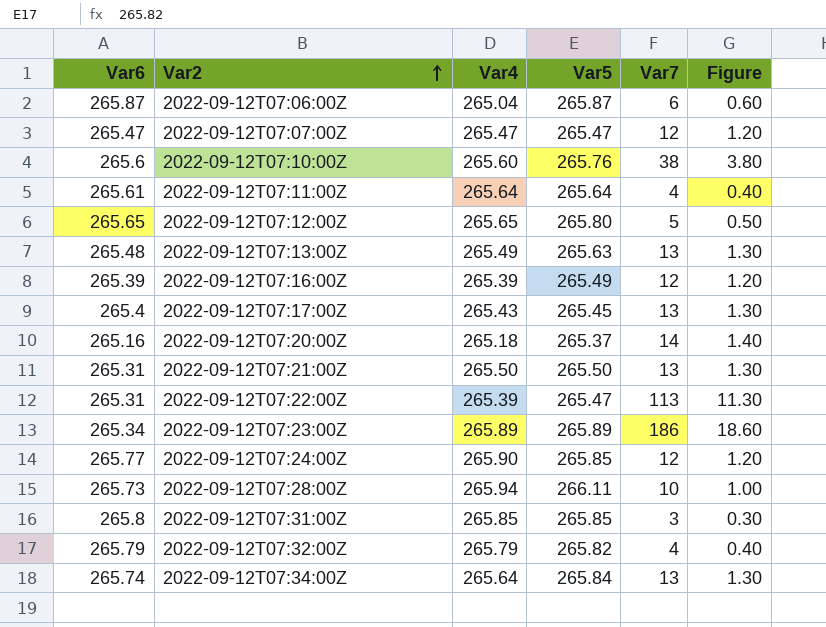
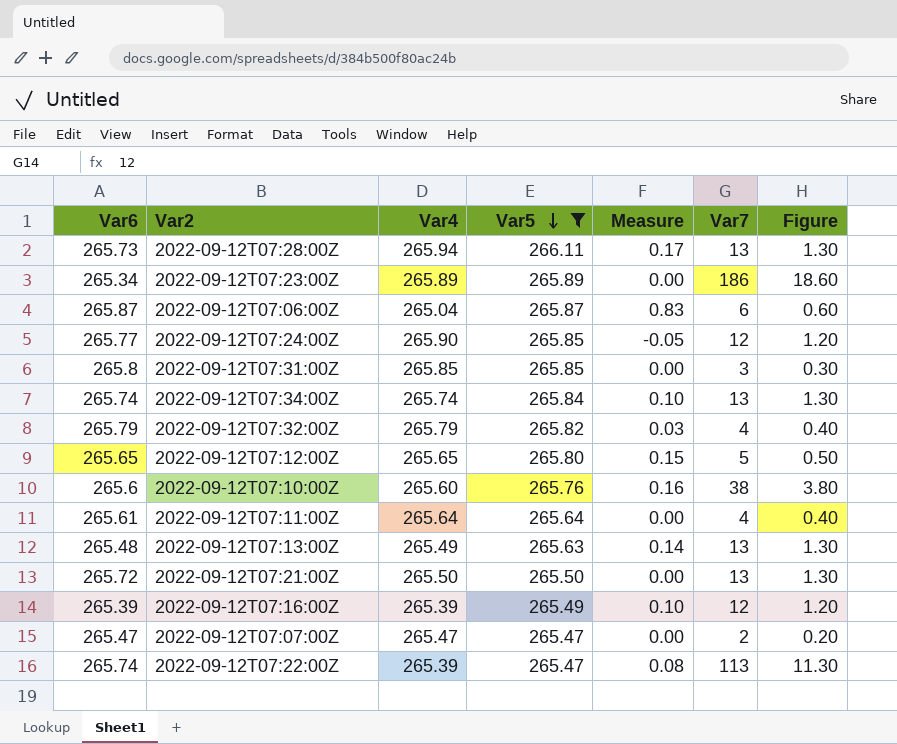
filter: none -> Var5 >= 265.47
row order: Var2 ascending -> Var5 descending
column Measure | formula: none -> [Var5] - [Var4]
2022-09-12T07:28:00Z | Var7: 10 -> 13
2022-09-12T07:28:00Z | Figure: 1.00 -> 1.30
2022-09-12T07:34:00Z | Var4: 265.64 -> 265.74
2022-09-12T07:21:00Z | Var6: 265.31 -> 265.72
2022-09-12T07:07:00Z | Var7: 12 -> 2
2022-09-12T07:07:00Z | Figure: 1.20 -> 0.20
2022-09-12T07:22:00Z | Var6: 265.31 -> 265.74

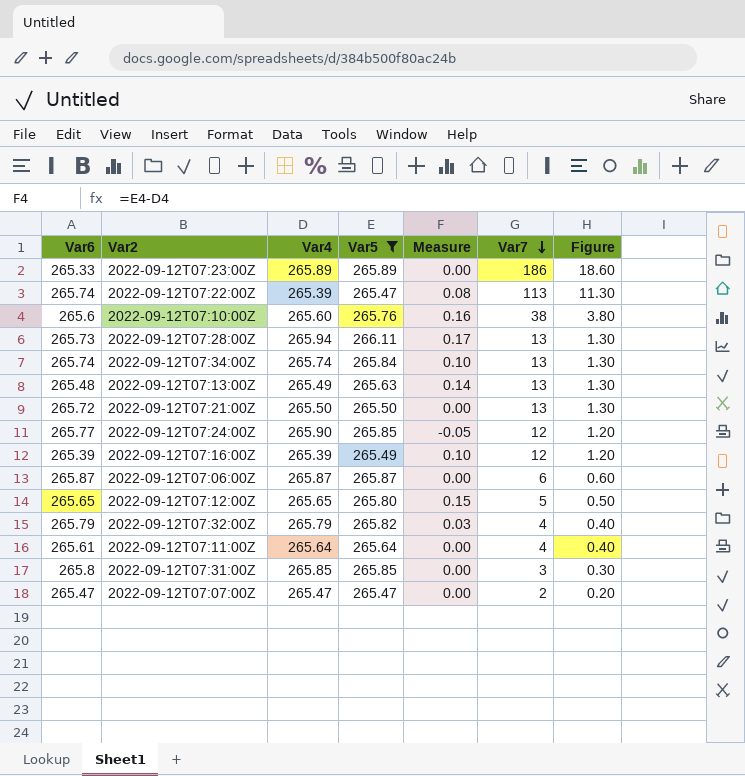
row order: Var5 descending -> Var7 descending
2022-09-12T07:23:00Z | Var6: 265.34 -> 265.33
2022-09-12T07:06:00Z | Var4: 265.04 -> 265.87
2022-09-12T07:06:00Z | Measure: 0.83 -> 0.00

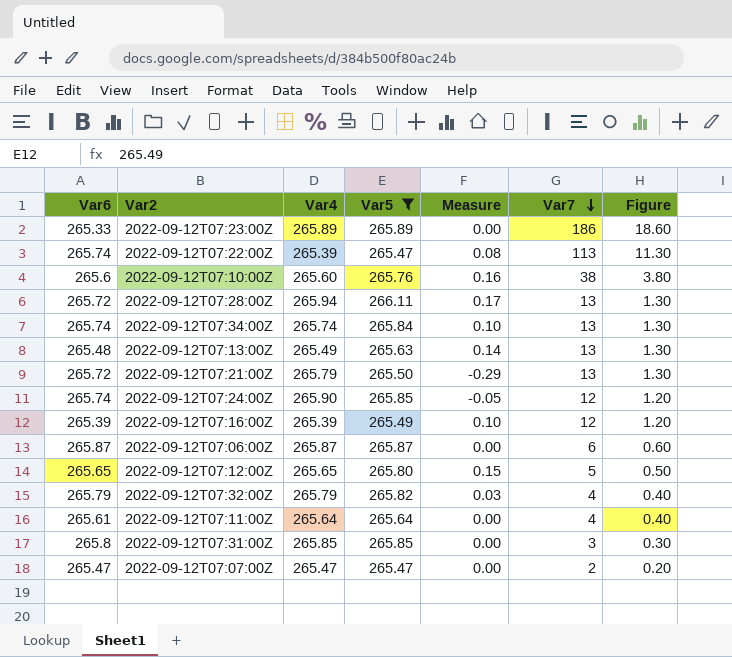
2022-09-12T07:28:00Z | Var6: 265.73 -> 265.72
2022-09-12T07:21:00Z | Var4: 265.50 -> 265.79
2022-09-12T07:21:00Z | Measure: 0.00 -> -0.29
2022-09-12T07:24:00Z | Var6: 265.77 -> 265.74

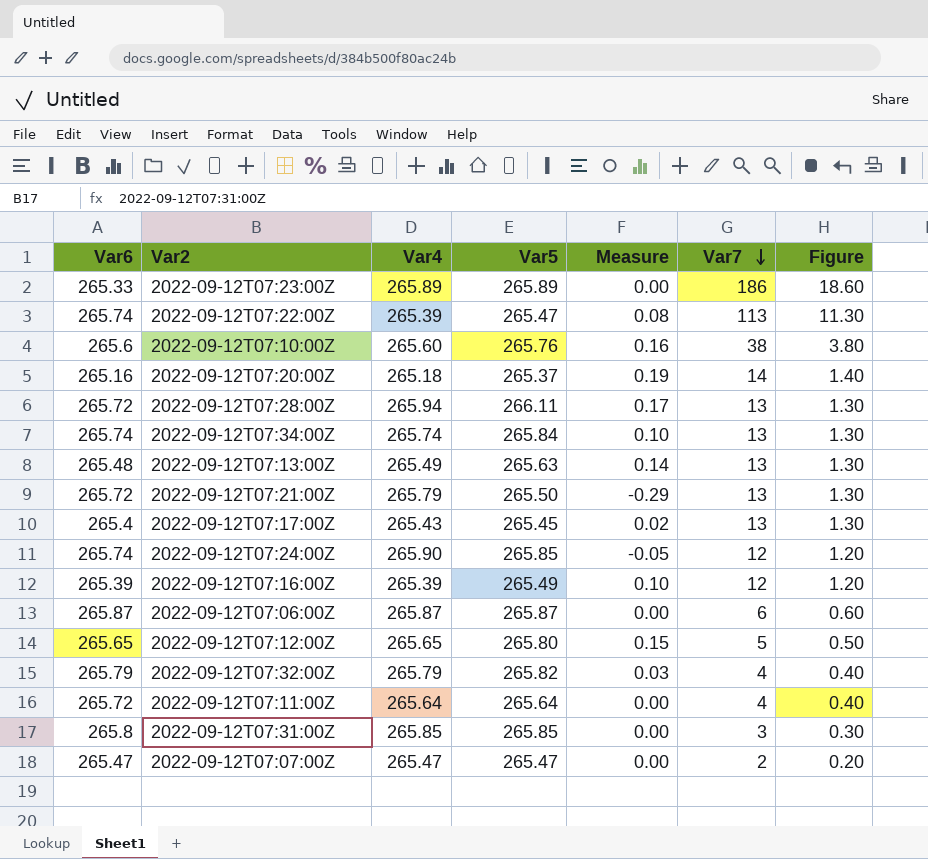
filter: Var5 >= 265.47 -> none
2022-09-12T07:11:00Z | Var6: 265.61 -> 265.72

